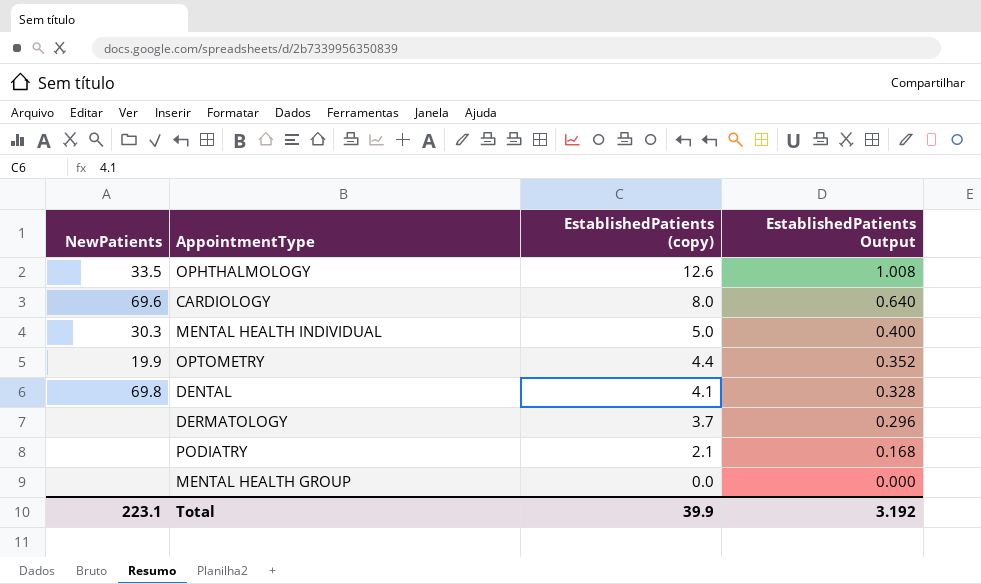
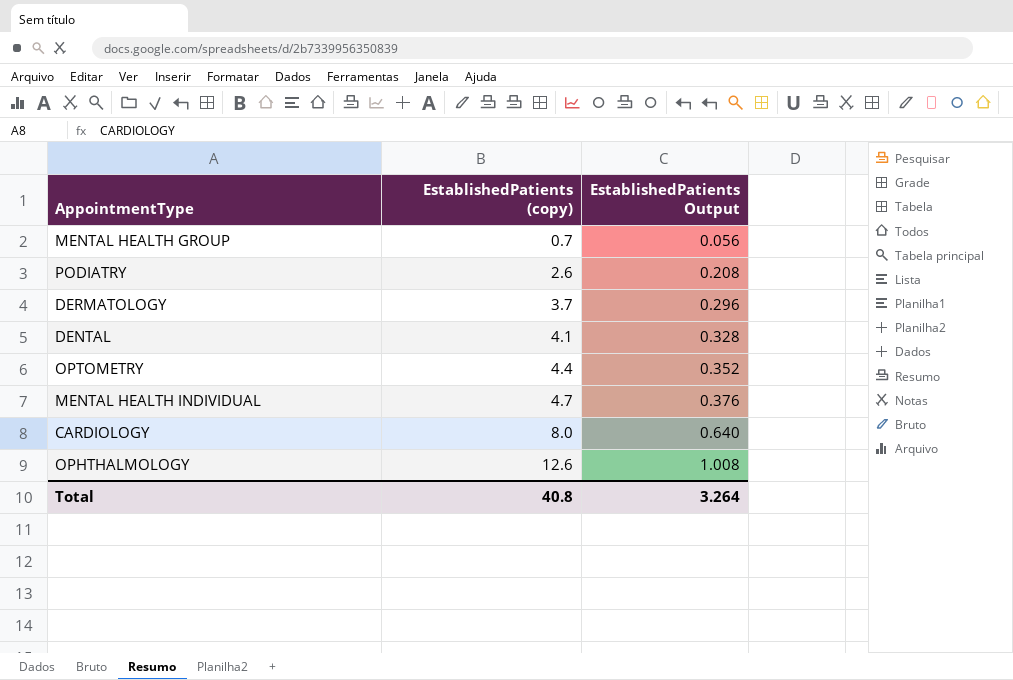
row order: EstablishedPatients (copy) descending -> EstablishedPatients (copy) ascending
column NewPatients | position: 1 -> none
MENTAL HEALTH GROUP | EstablishedPatients (copy): 0.0 -> 0.7
MENTAL HEALTH GROUP | EstablishedPatients Output: 0.000 -> 0.056
PODIATRY | EstablishedPatients (copy): 2.1 -> 2.6
PODIATRY | EstablishedPatients Output: 0.168 -> 0.208
MENTAL HEALTH INDIVIDUAL | EstablishedPatients (copy): 5.0 -> 4.7
MENTAL HEALTH INDIVIDUAL | EstablishedPatients Output: 0.400 -> 0.376
Total | EstablishedPatients (copy): 39.9 -> 40.8
Total | EstablishedPatients Output: 3.192 -> 3.264

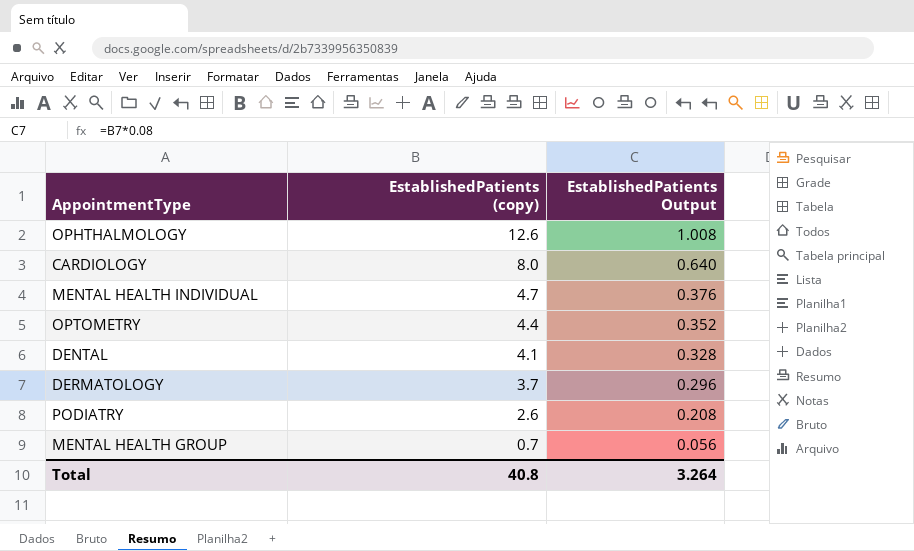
row order: EstablishedPatients (copy) ascending -> EstablishedPatients (copy) descending

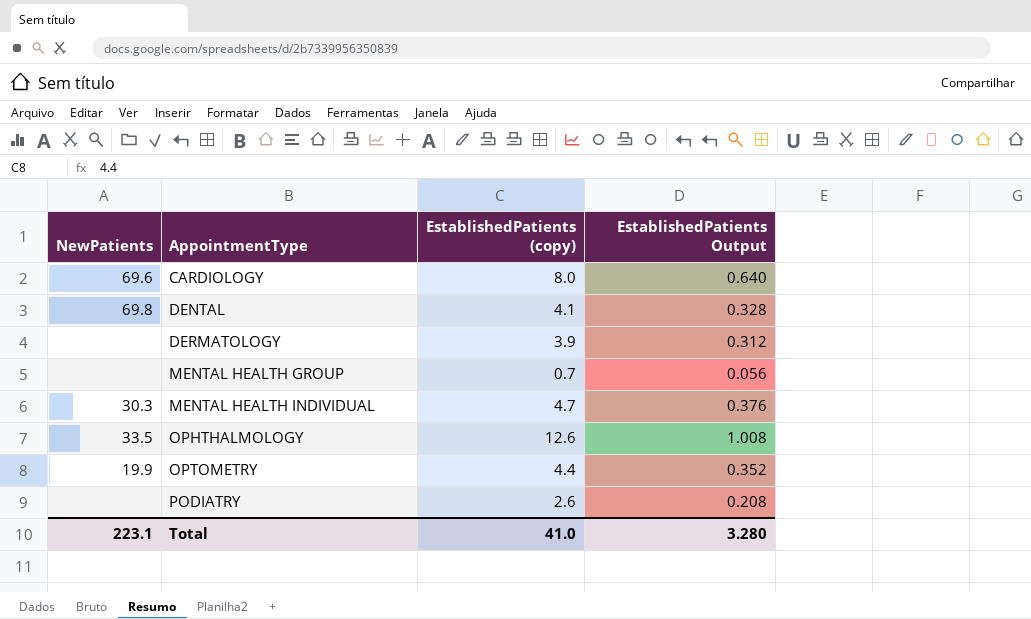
row order: EstablishedPatients (copy) descending -> AppointmentType ascending
column NewPatients | position: none -> 1
DERMATOLOGY | EstablishedPatients (copy): 3.7 -> 3.9
DERMATOLOGY | EstablishedPatients Output: 0.296 -> 0.312
Total | EstablishedPatients (copy): 40.8 -> 41.0
Total | EstablishedPatients Output: 3.264 -> 3.280

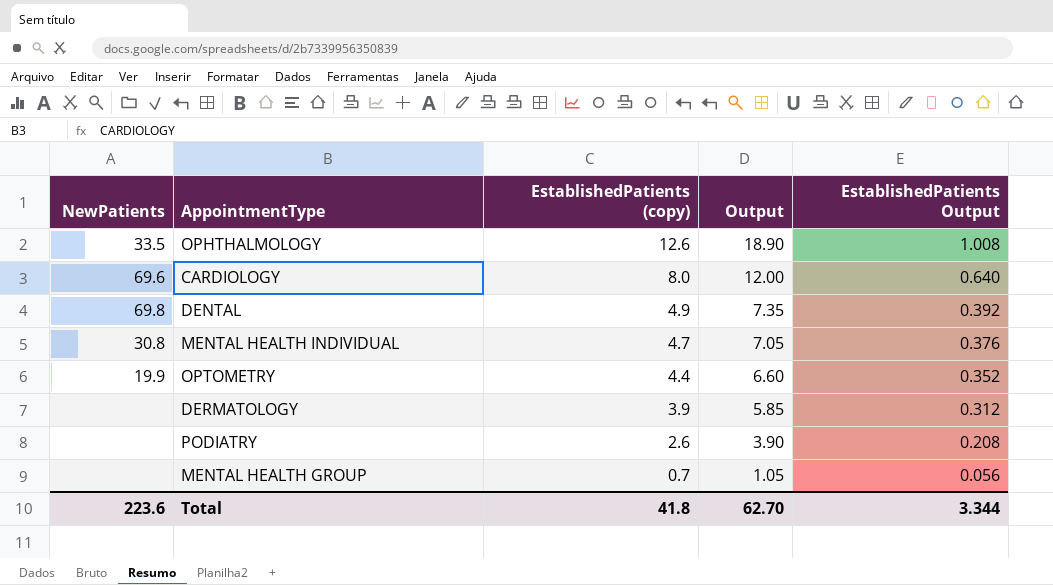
row order: AppointmentType ascending -> EstablishedPatients (copy) descending
column Output | formula: none -> [EstablishedPatients (copy)] * 1.5
DENTAL | EstablishedPatients (copy): 4.1 -> 4.9
DENTAL | EstablishedPatients Output: 0.328 -> 0.392
MENTAL HEALTH INDIVIDUAL | NewPatients: 30.3 -> 30.8
Total | NewPatients: 223.1 -> 223.6
Total | EstablishedPatients (copy): 41.0 -> 41.8
Total | EstablishedPatients Output: 3.280 -> 3.344

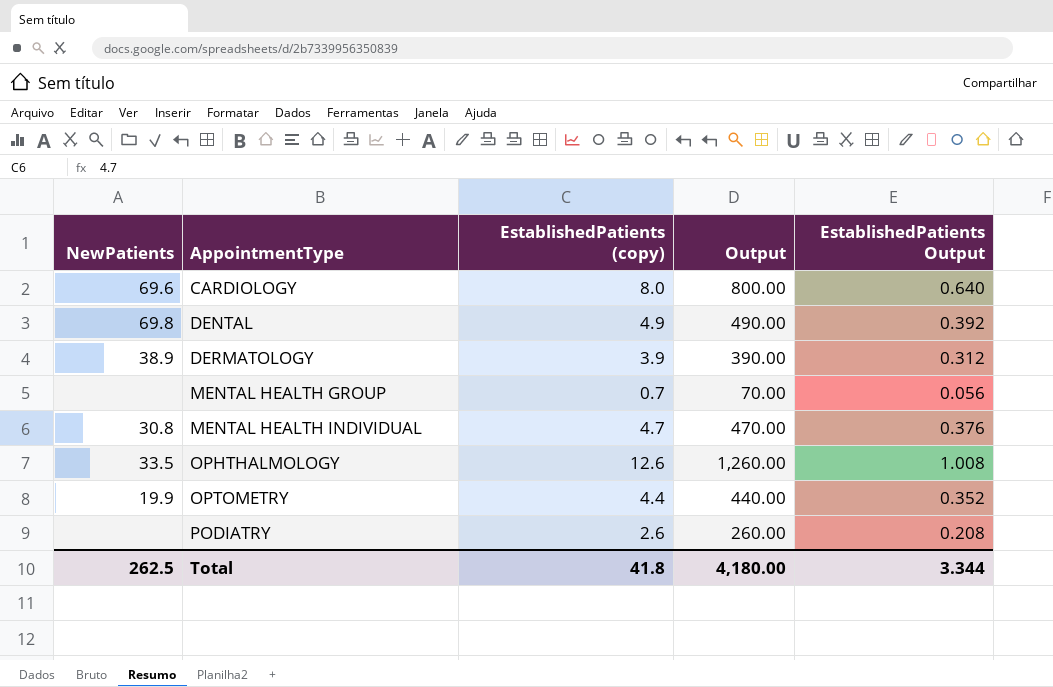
row order: EstablishedPatients (copy) descending -> AppointmentType ascending
column Output | formula: [EstablishedPatients (copy)] * 1.5 -> [EstablishedPatients (copy)] * 100
DERMATOLOGY | NewPatients: none -> 38.9
Total | NewPatients: 223.6 -> 262.5
Total | Output: 62.70 -> 4,180.00

